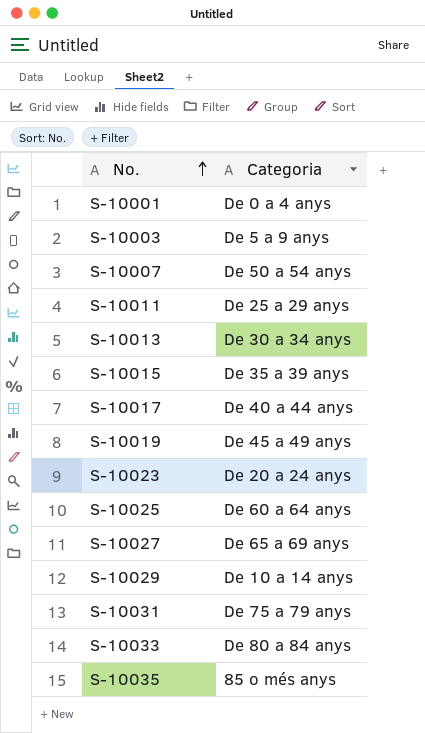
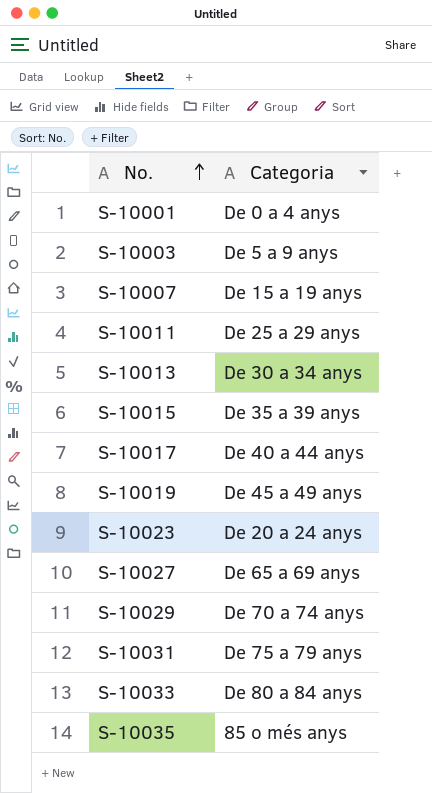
row S-10025: De 60 a 64 anys -> none
S-10007 | Categoria: De 50 a 54 anys -> De 15 a 19 anys
S-10029 | Categoria: De 10 a 14 anys -> De 70 a 74 anys

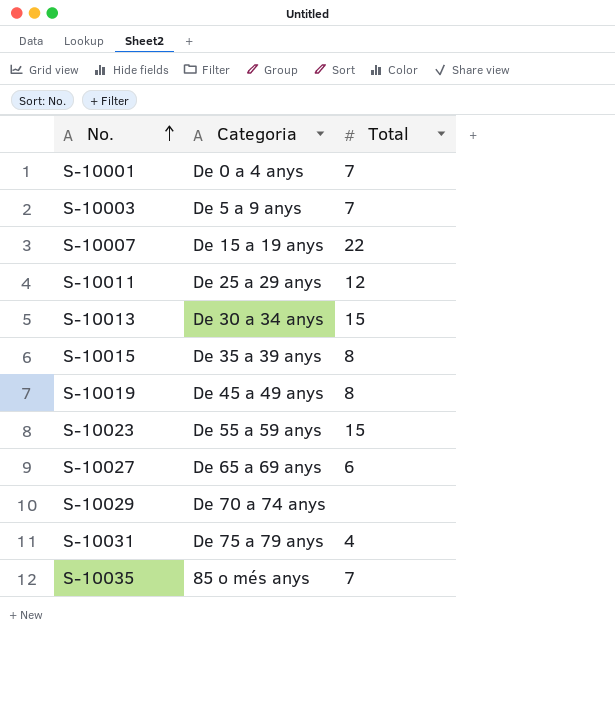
column Total | position: none -> 3
row S-10017: De 40 a 44 anys -> none
row S-10033: De 80 a 84 anys -> none
S-10023 | Categoria: De 20 a 24 anys -> De 55 a 59 anys

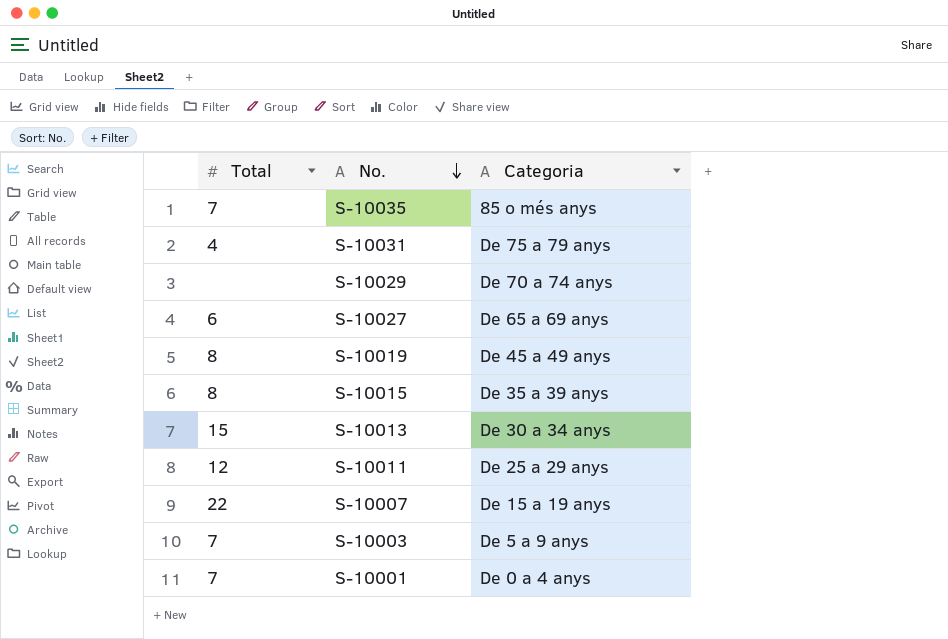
row order: No. ascending -> No. descending
column Total | position: 3 -> 1
row S-10023: De 55 a 59 anys | 15 -> none

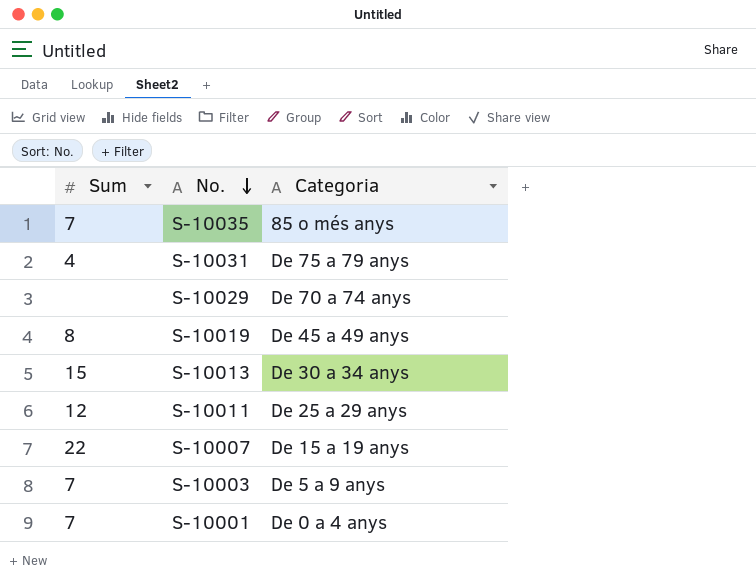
column name: Total -> Sum
row S-10027: 6 | De 65 a 69 anys -> none
row S-10015: 8 | De 35 a 39 anys -> none

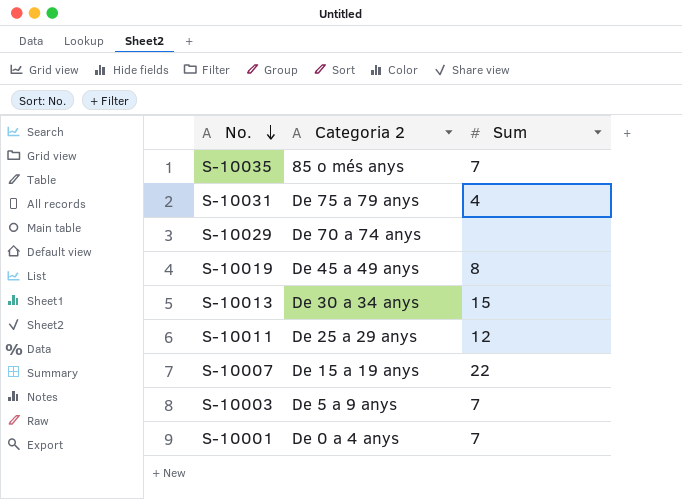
column name: Categoria -> Categoria 2
column Sum | position: 1 -> 3

